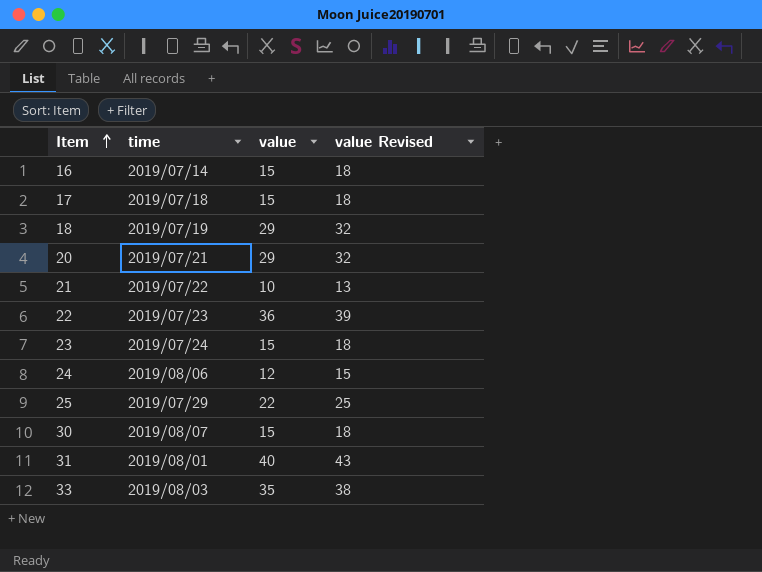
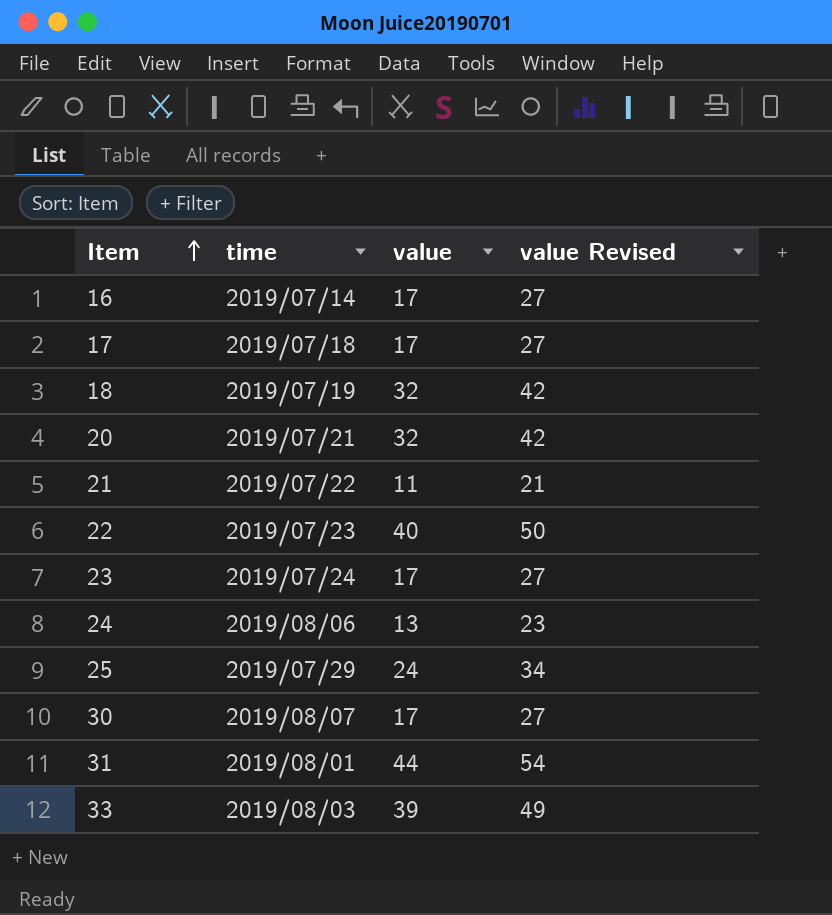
column value Revised | formula: [value] + 3 -> [value] + 10
16 | value: 15 -> 17
17 | value: 15 -> 17
18 | value: 29 -> 32
20 | value: 29 -> 32
21 | value: 10 -> 11
22 | value: 36 -> 40
23 | value: 15 -> 17
24 | value: 12 -> 13
25 | value: 22 -> 24
30 | value: 15 -> 17
31 | value: 40 -> 44
33 | value: 35 -> 39

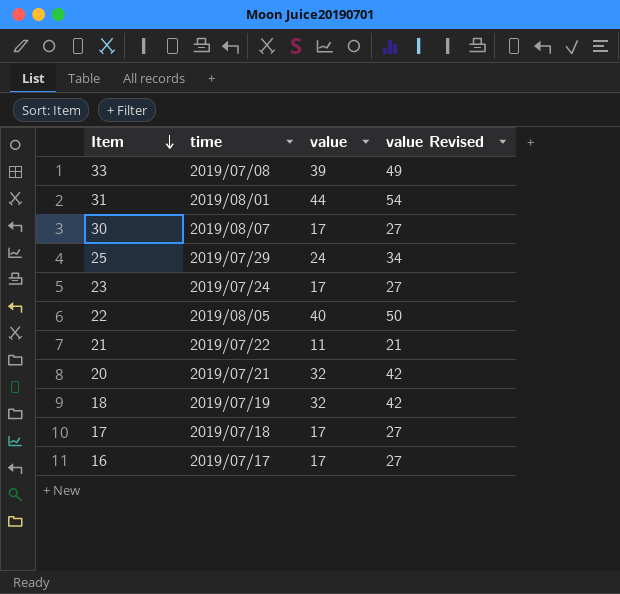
row order: Item ascending -> Item descending
row 24: 2019/08/06 | 13 | 23 -> none
33 | time: 2019/08/03 -> 2019/07/08
22 | time: 2019/07/23 -> 2019/08/05
16 | time: 2019/07/14 -> 2019/07/17

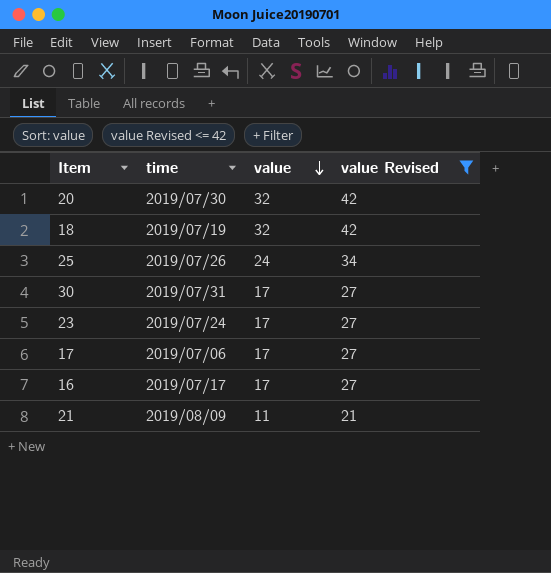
filter: none -> value Revised <= 42
row order: Item descending -> value descending
20 | time: 2019/07/21 -> 2019/07/30
25 | time: 2019/07/29 -> 2019/07/26
30 | time: 2019/08/07 -> 2019/07/31
17 | time: 2019/07/18 -> 2019/07/06
21 | time: 2019/07/22 -> 2019/08/09

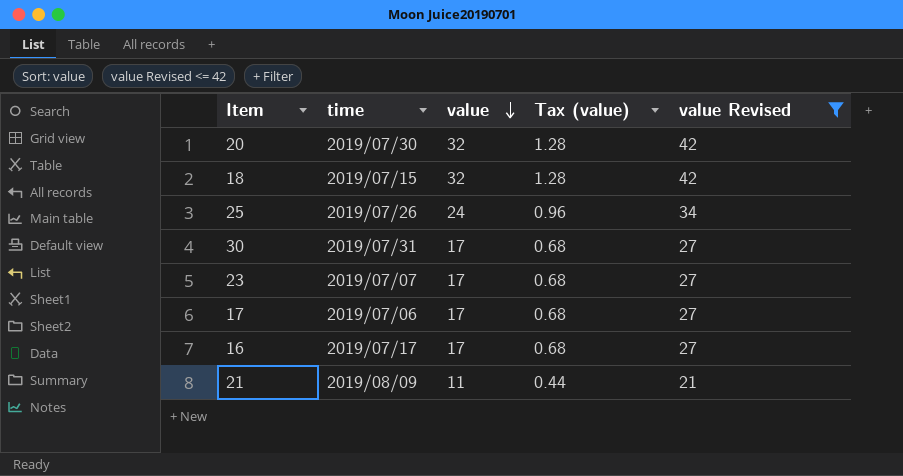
column Tax (value) | formula: none -> [value] * 0.04
18 | time: 2019/07/19 -> 2019/07/15
23 | time: 2019/07/24 -> 2019/07/07

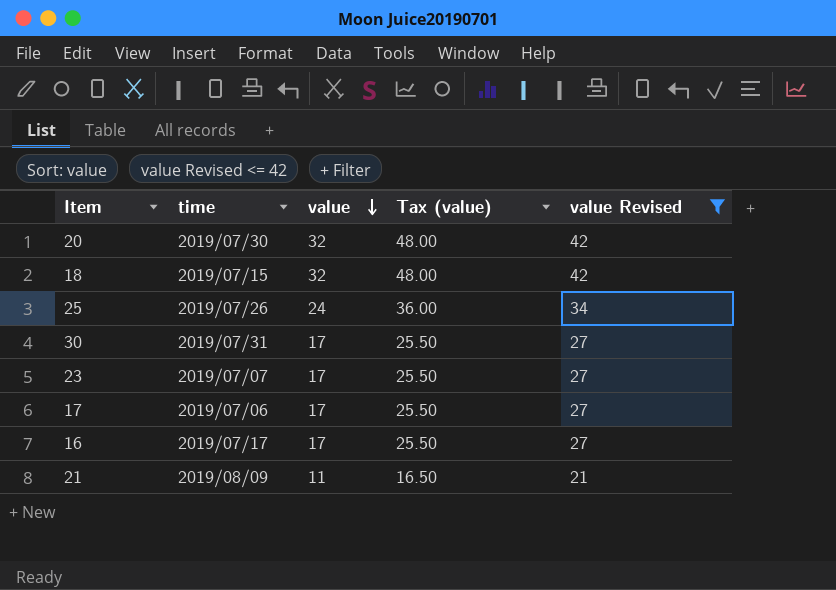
column Tax (value) | formula: [value] * 0.04 -> [value] * 1.5

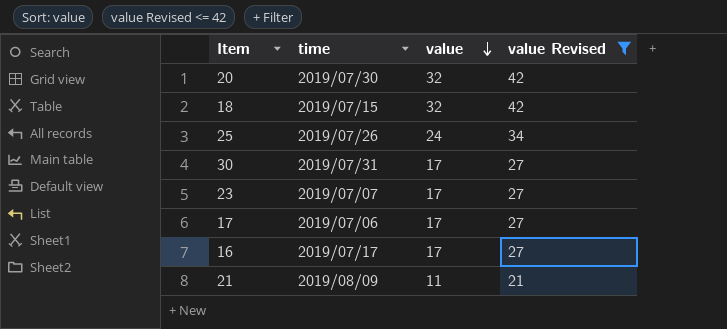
column Tax (value) | formula: [value] * 1.5 -> none

